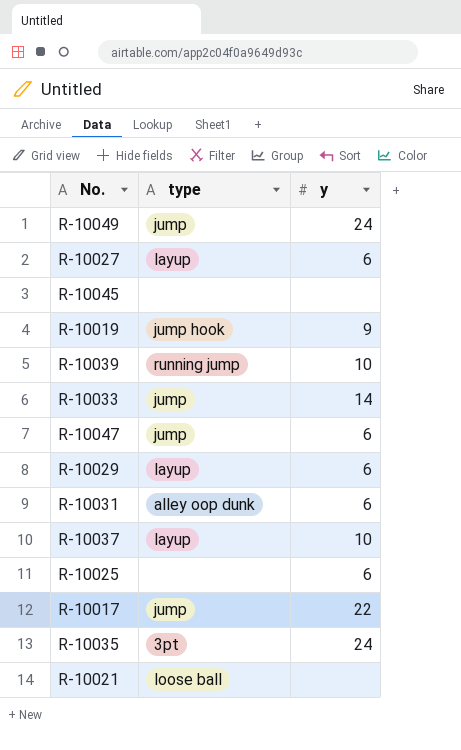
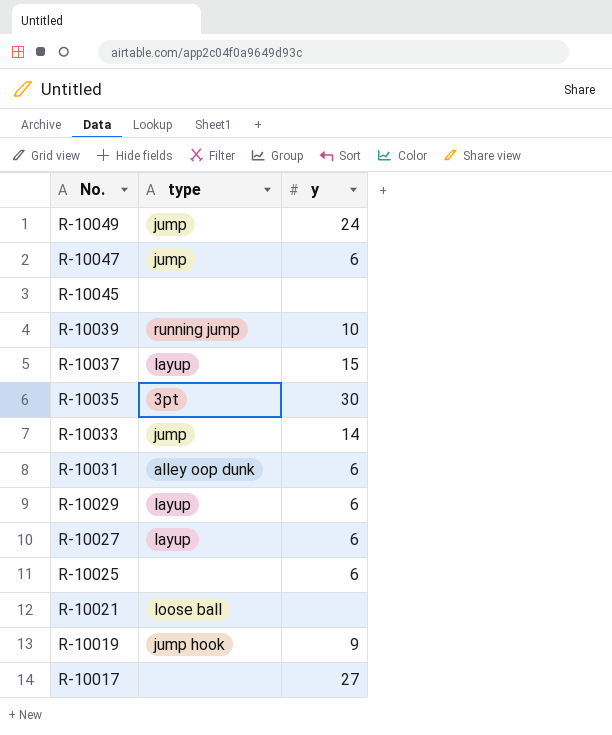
row order: none -> No. descending
R-10037 | y: 10 -> 15
R-10035 | y: 24 -> 30
R-10017 | type: jump -> none
R-10017 | y: 22 -> 27

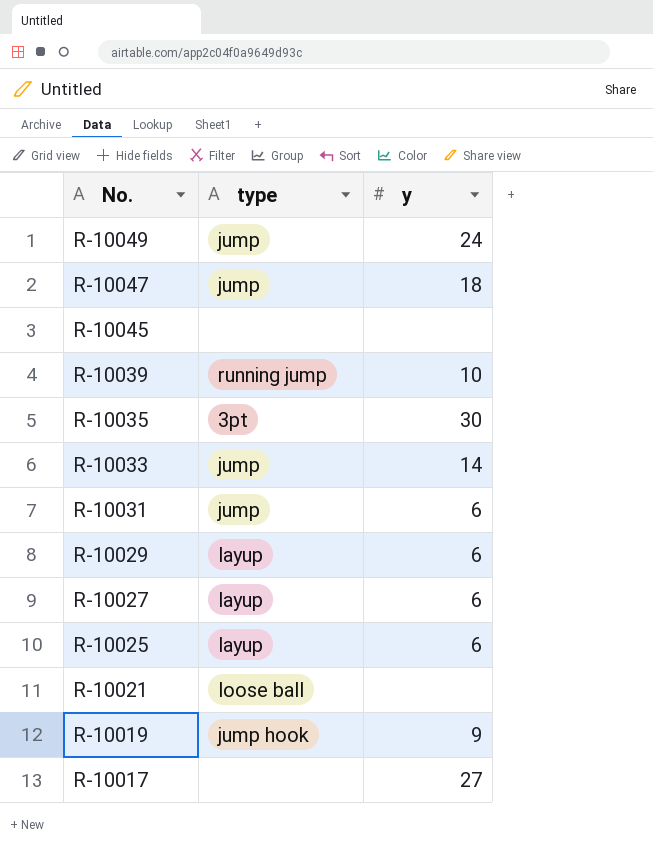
row R-10037: layup | 15 -> none
R-10047 | y: 6 -> 18
R-10031 | type: alley oop dunk -> jump
R-10025 | type: none -> layup

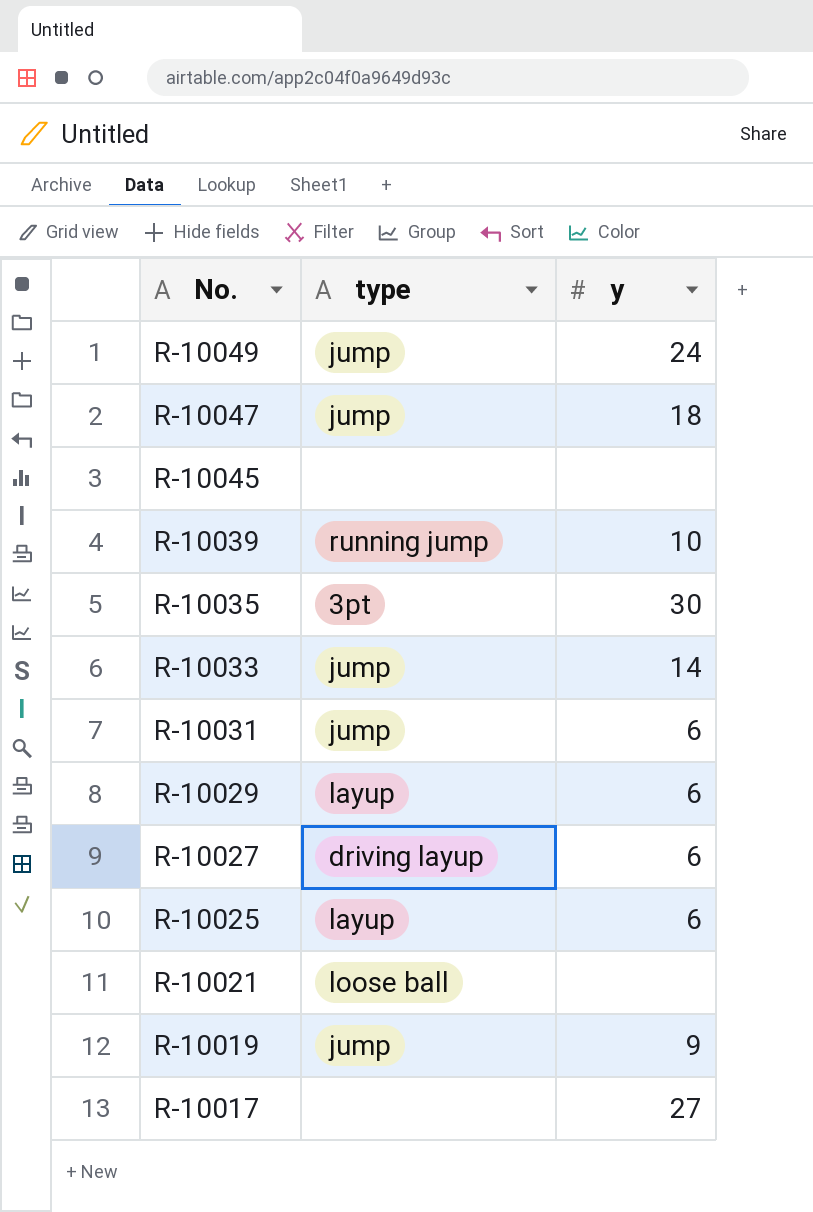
R-10027 | type: layup -> driving layup
R-10019 | type: jump hook -> jump

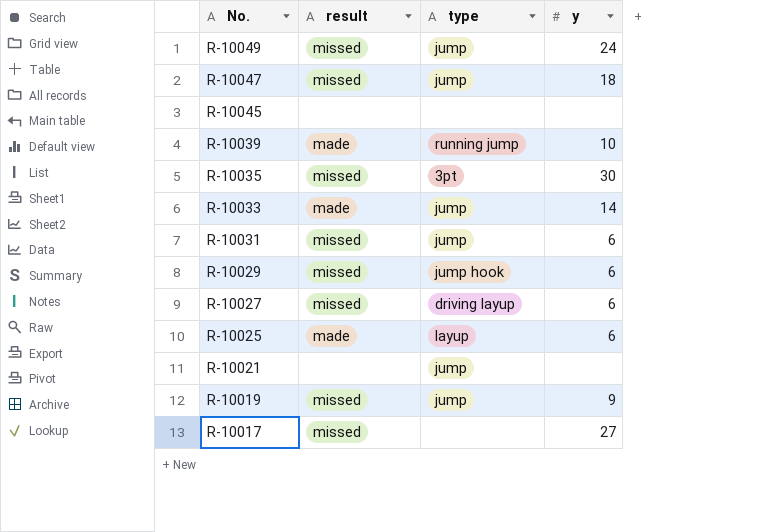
column result | position: none -> 2
R-10029 | type: layup -> jump hook
R-10021 | type: loose ball -> jump

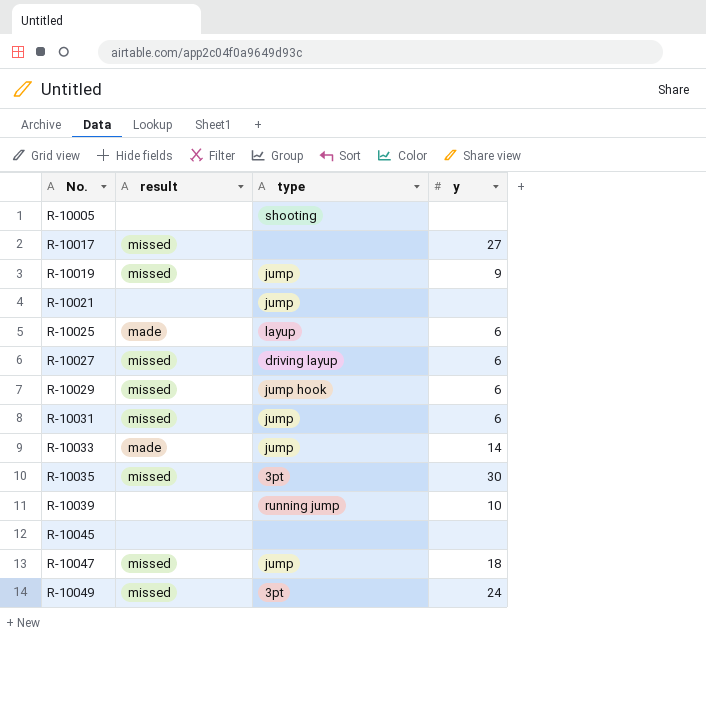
row order: No. descending -> No. ascending
row R-10005: none -> none | shooting | none
R-10039 | result: made -> none
R-10049 | type: jump -> 3pt

